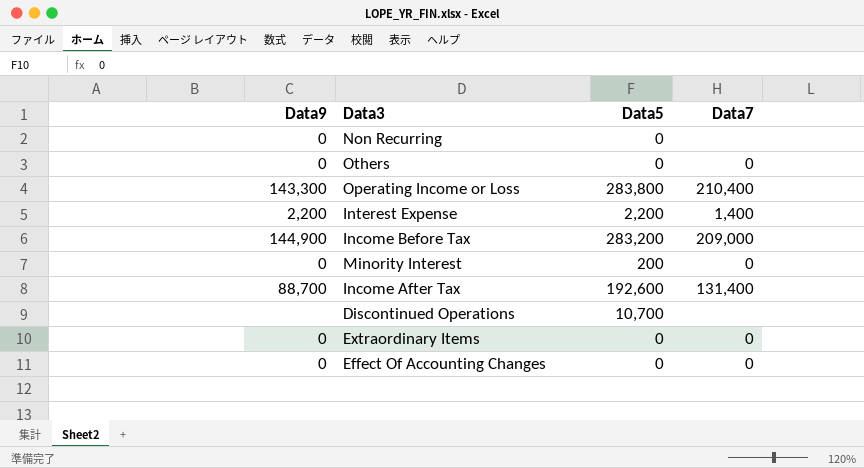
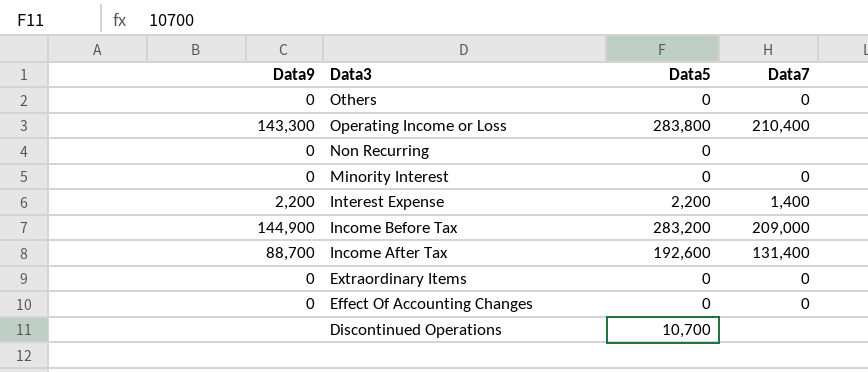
row order: none -> Data3 descending
Minority Interest | Data5: 200 -> 0

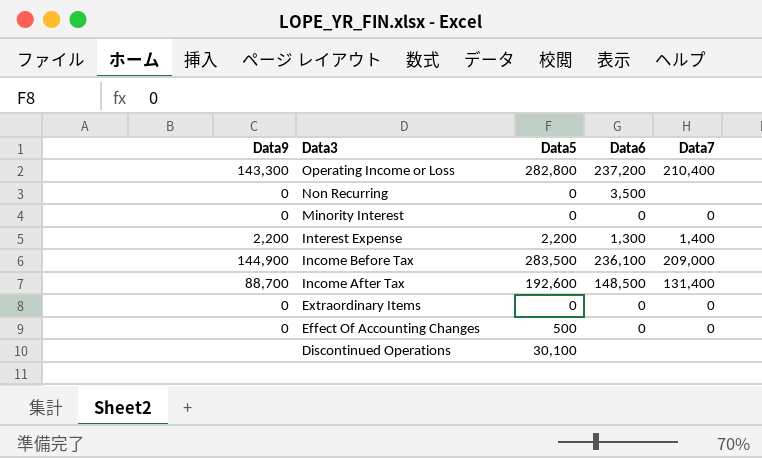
column Data6 | position: none -> 4
row Others: 0 | 0 | 0 -> none
Operating Income or Loss | Data5: 283,800 -> 282,800
Income Before Tax | Data5: 283,200 -> 283,500
Effect Of Accounting Changes | Data5: 0 -> 500
Discontinued Operations | Data5: 10,700 -> 30,100

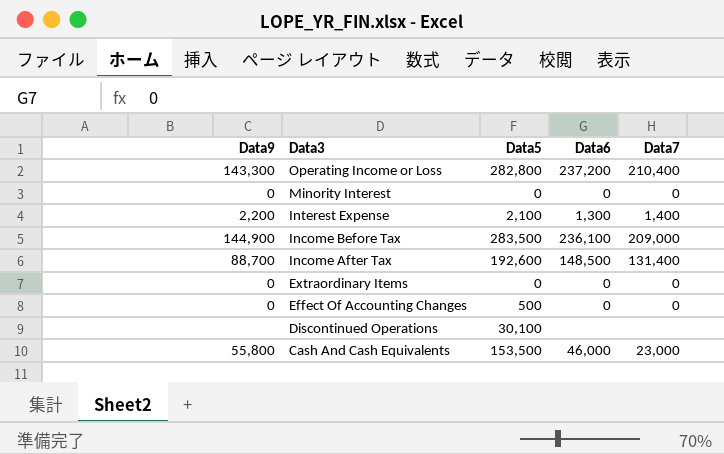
row Non Recurring: 0 | 0 | 3,500 | none -> none
Interest Expense | Data5: 2,200 -> 2,100
row Cash And Cash Equivalents: none -> 55,800 | 153,500 | 46,000 | 23,000

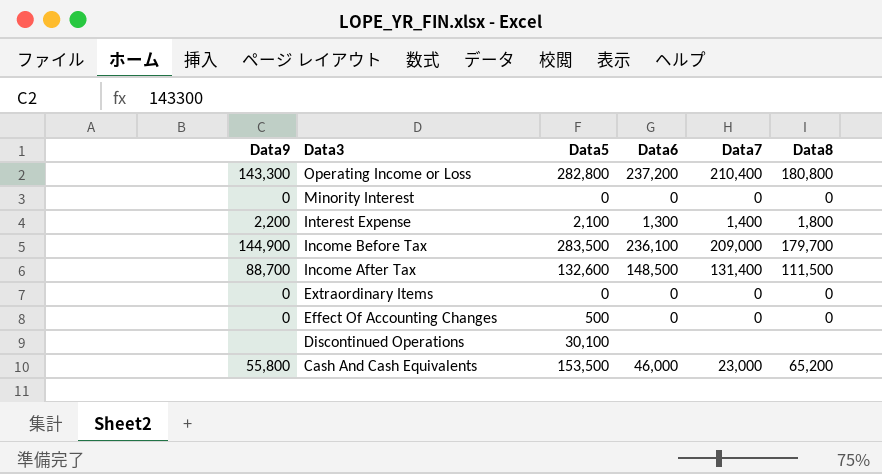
column Data8 | position: none -> 6
Income After Tax | Data5: 192,600 -> 132,600

